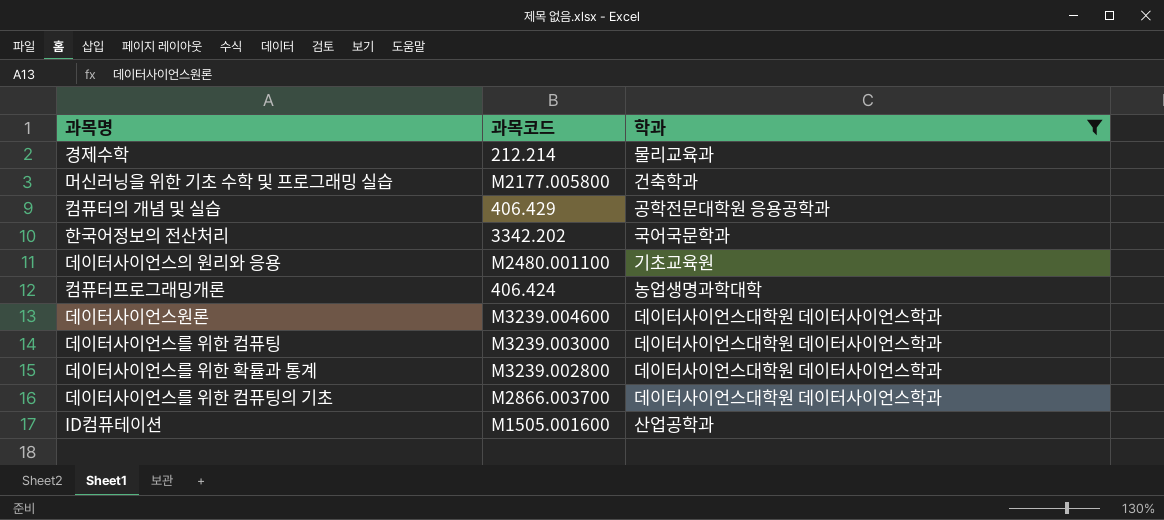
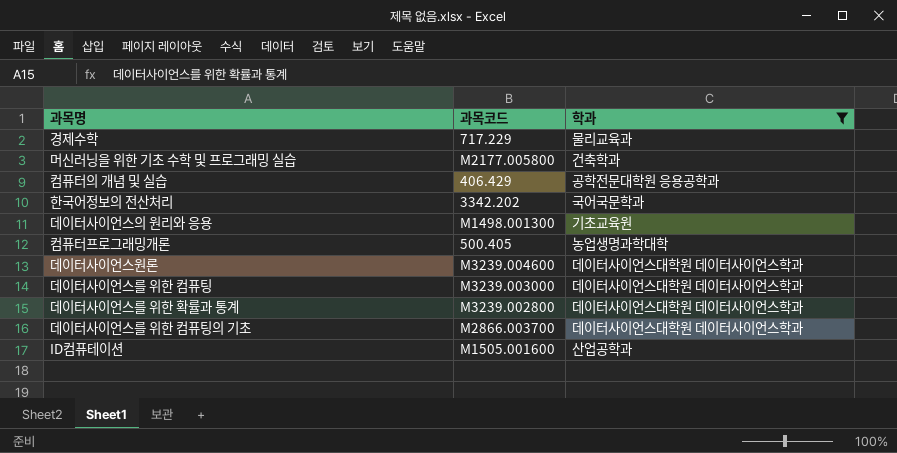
경제수학 | 과목코드: 212.214 -> 717.229
데이터사이언스의 원리와 응용 | 과목코드: M2480.001100 -> M1498.001300
컴퓨터프로그래밍개론 | 과목코드: 406.424 -> 500.405

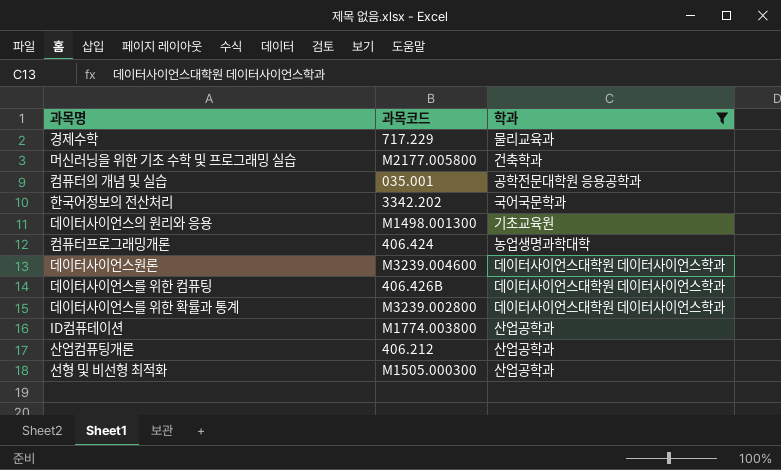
row 데이터사이언스를 위한 컴퓨팅의 기초: M2866.003700 | 데이터사이언스대학원 데이터사이언스학과 -> none
컴퓨터의 개념 및 실습 | 과목코드: 406.429 -> 035.001
컴퓨터프로그래밍개론 | 과목코드: 500.405 -> 406.424
데이터사이언스를 위한 컴퓨팅 | 과목코드: M3239.003000 -> 406.426B
ID컴퓨테이션 | 과목코드: M1505.001600 -> M1774.003800
row 산업컴퓨팅개론: none -> 406.212 | 산업공학과
row 선형 및 비선형 최적화: none -> M1505.000300 | 산업공학과

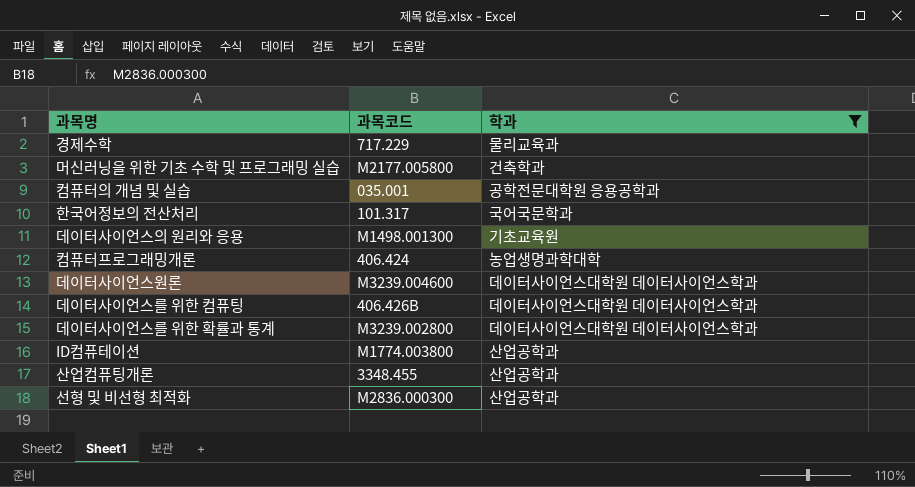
한국어정보의 전산처리 | 과목코드: 3342.202 -> 101.317
산업컴퓨팅개론 | 과목코드: 406.212 -> 3348.455
선형 및 비선형 최적화 | 과목코드: M1505.000300 -> M2836.000300

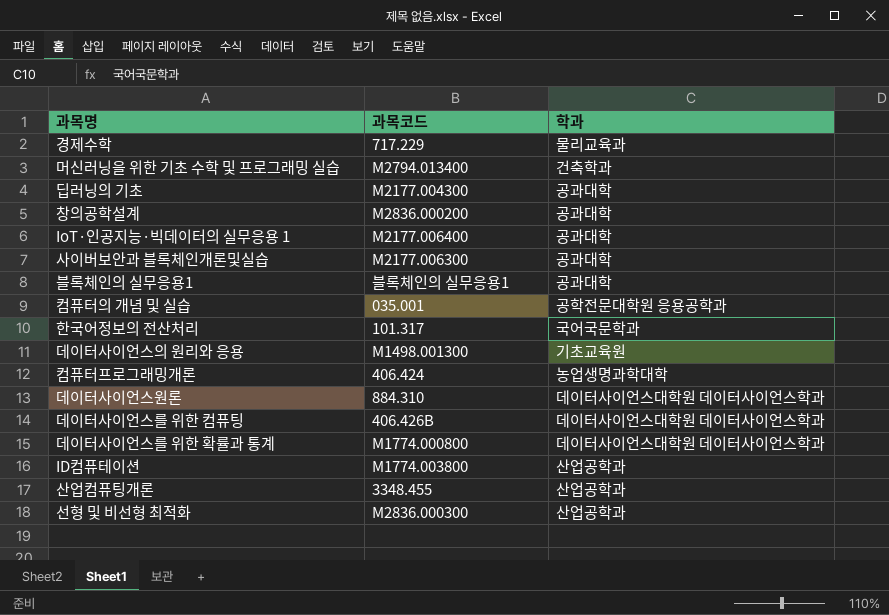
filter: 학과 != 공과대학 -> none
머신러닝을 위한 기초 수학 및 프로그래밍 실습 | 과목코드: M2177.005800 -> M2794.013400
데이터사이언스원론 | 과목코드: M3239.004600 -> 884.310
데이터사이언스를 위한 확률과 통계 | 과목코드: M3239.002800 -> M1774.000800

